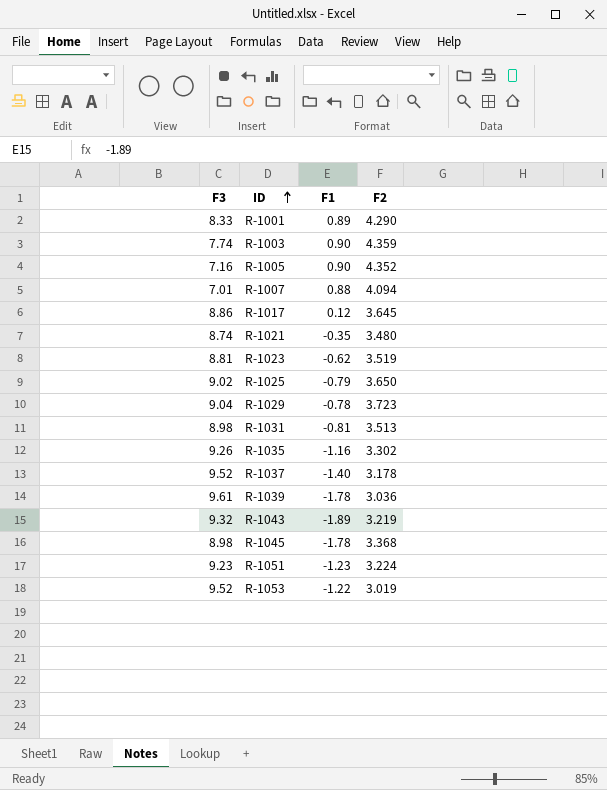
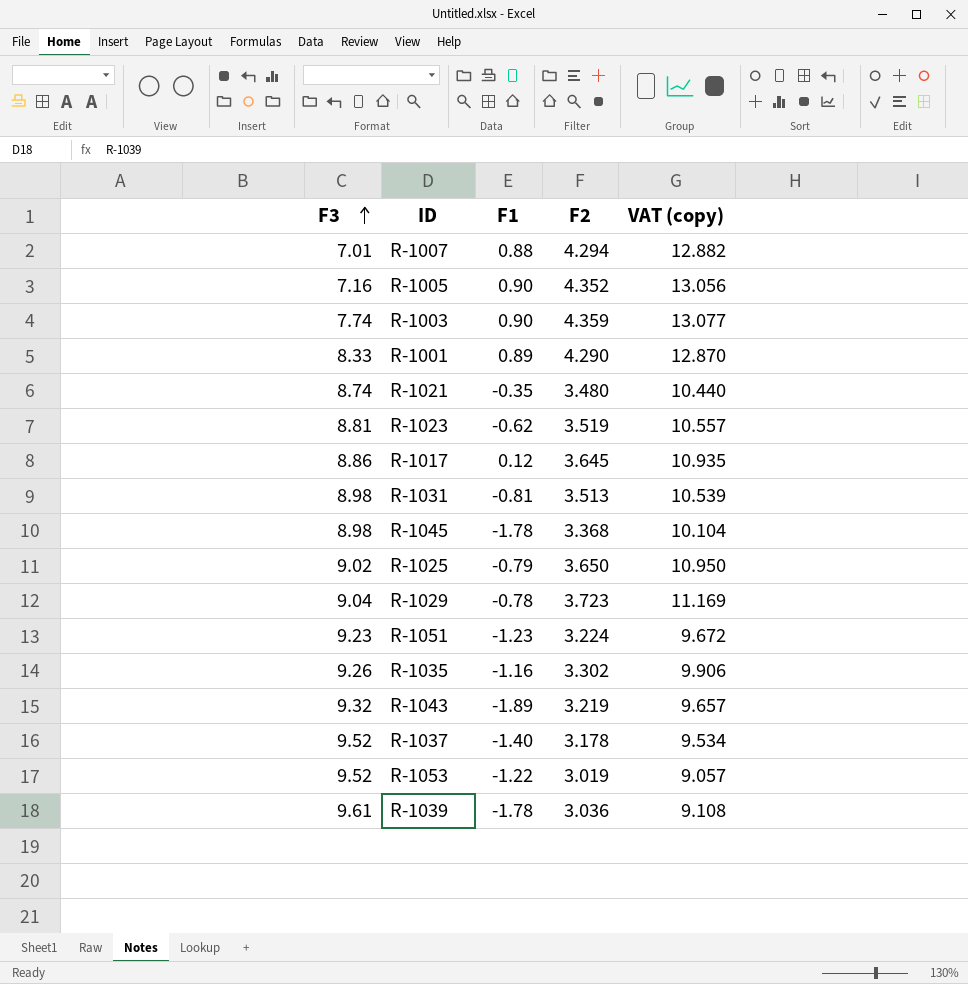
row order: ID ascending -> F3 ascending
column VAT (copy) | formula: none -> [F2] * 3
R-1007 | F2: 4.094 -> 4.294

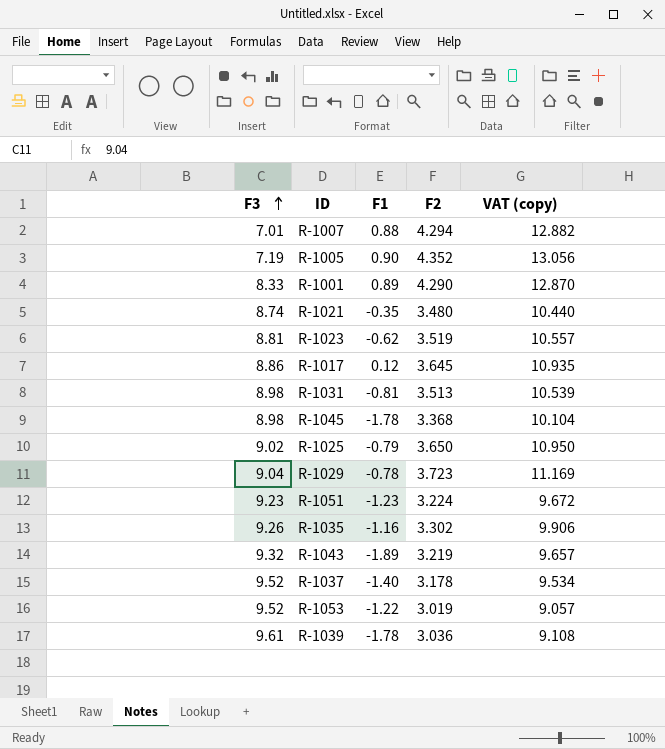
row R-1003: 7.74 | 0.90 | 4.359 | 13.077 -> none
R-1005 | F3: 7.16 -> 7.19

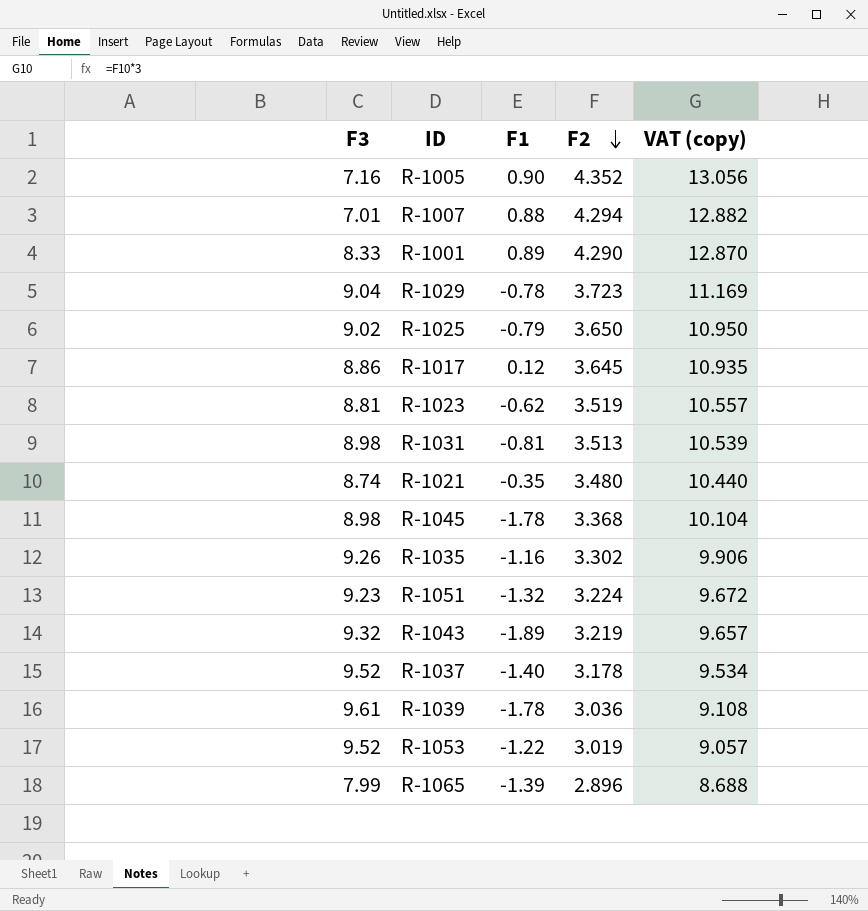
row order: F3 ascending -> F2 descending
R-1005 | F3: 7.19 -> 7.16
R-1051 | F1: -1.23 -> -1.32
row R-1065: none -> 7.99 | -1.39 | 2.896 | 8.688

